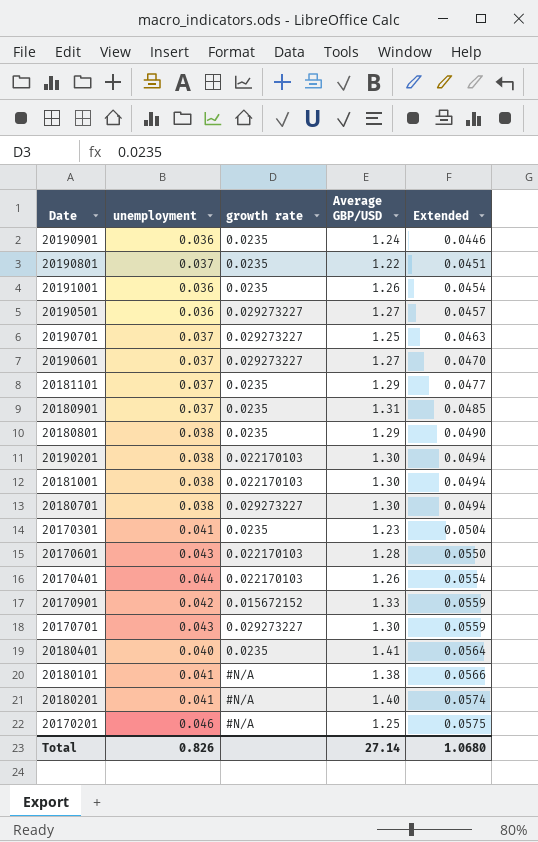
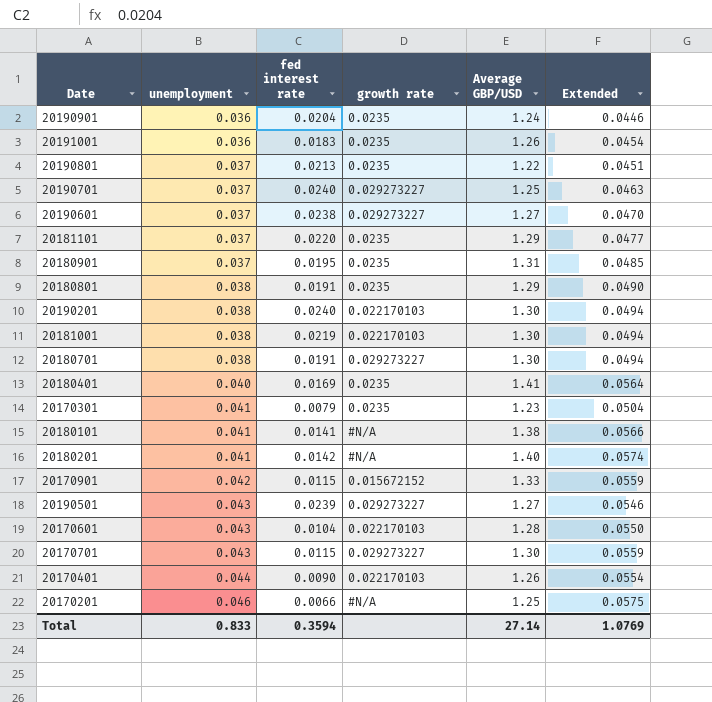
row order: Extended ascending -> unemployment ascending
column fed interest rate | position: none -> 3
20190501 | unemployment: 0.036 -> 0.043
20190501 | Extended: 0.0457 -> 0.0546
Total | unemployment: 0.826 -> 0.833
Total | Extended: 1.0680 -> 1.0769

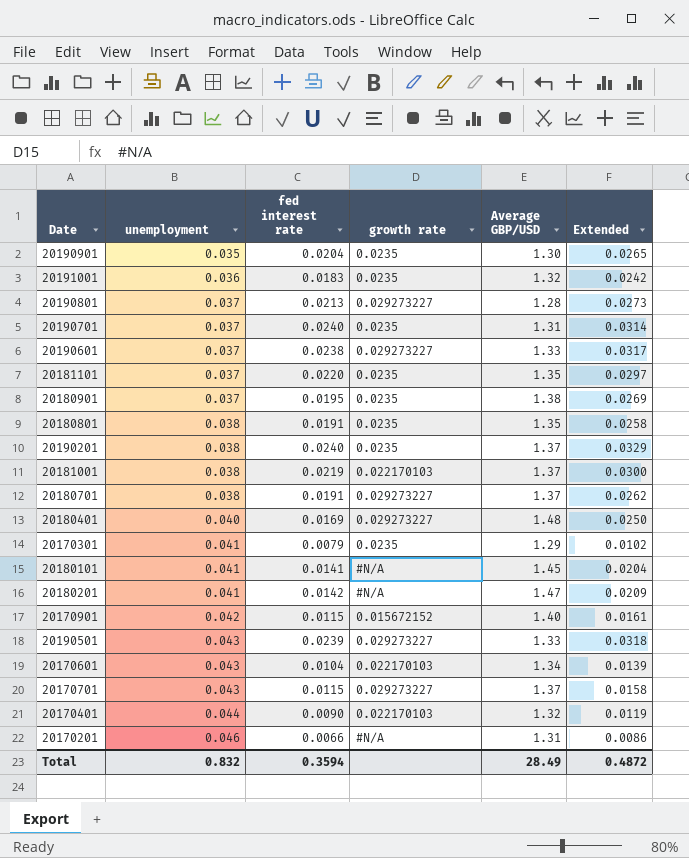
column Extended | formula: [unemployment] * [Average GBP/USD] -> [fed interest rate] * [Average GBP/USD]
20190901 | unemployment: 0.036 -> 0.035
20190901 | Average GBP/USD: 1.24 -> 1.30
20191001 | Average GBP/USD: 1.26 -> 1.32
20190801 | growth rate: 0.0235 -> 0.029273227
20190801 | Average GBP/USD: 1.22 -> 1.28
20190701 | growth rate: 0.029273227 -> 0.0235
20190701 | Average GBP/USD: 1.25 -> 1.31
20190601 | Average GBP/USD: 1.27 -> 1.33
20181101 | Average GBP/USD: 1.29 -> 1.35
20180901 | Average GBP/USD: 1.31 -> 1.38
20180801 | Average GBP/USD: 1.29 -> 1.35
20190201 | growth rate: 0.022170103 -> 0.0235
20190201 | Average GBP/USD: 1.30 -> 1.37
20181001 | Average GBP/USD: 1.30 -> 1.37
20180701 | Average GBP/USD: 1.30 -> 1.37
20180401 | growth rate: 0.0235 -> 0.029273227
20180401 | Average GBP/USD: 1.41 -> 1.48
20170301 | Average GBP/USD: 1.23 -> 1.29
20180101 | Average GBP/USD: 1.38 -> 1.45
20180201 | Average GBP/USD: 1.40 -> 1.47
20170901 | Average GBP/USD: 1.33 -> 1.40
20190501 | Average GBP/USD: 1.27 -> 1.33
20170601 | Average GBP/USD: 1.28 -> 1.34
20170701 | Average GBP/USD: 1.30 -> 1.37
20170401 | Average GBP/USD: 1.26 -> 1.32
20170201 | Average GBP/USD: 1.25 -> 1.31
Total | unemployment: 0.833 -> 0.832
Total | Average GBP/USD: 27.14 -> 28.49
Total | Extended: 1.0769 -> 0.4872

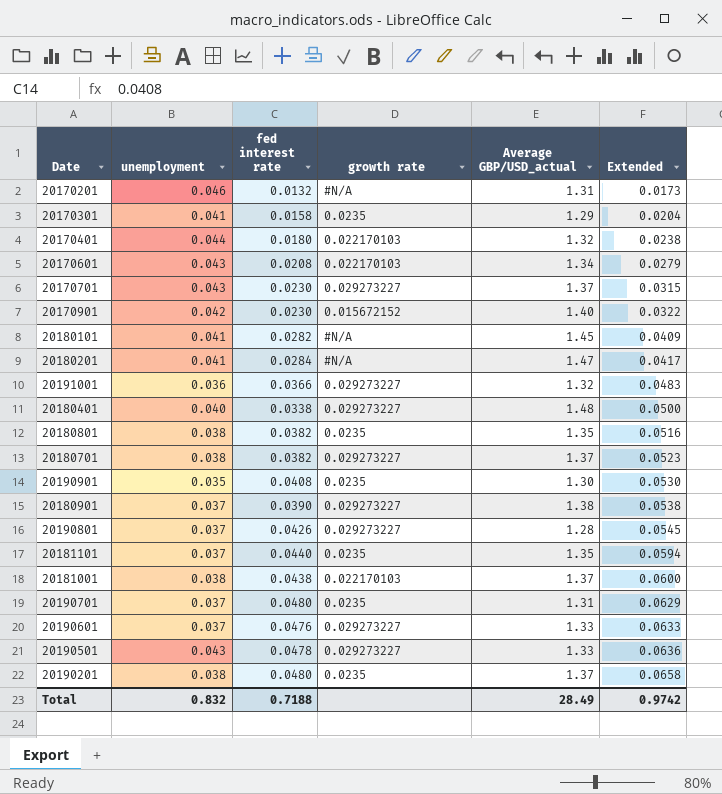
row order: unemployment ascending -> Extended ascending
column name: Average GBP/USD -> Average GBP/USD_actual
20170201 | fed interest rate: 0.0066 -> 0.0132
20170201 | Extended: 0.0086 -> 0.0173
20170301 | fed interest rate: 0.0079 -> 0.0158
20170301 | Extended: 0.0102 -> 0.0204
20170401 | fed interest rate: 0.0090 -> 0.0180
20170401 | Extended: 0.0119 -> 0.0238
20170601 | fed interest rate: 0.0104 -> 0.0208
20170601 | Extended: 0.0139 -> 0.0279
20170701 | fed interest rate: 0.0115 -> 0.0230
20170701 | Extended: 0.0158 -> 0.0315
20170901 | fed interest rate: 0.0115 -> 0.0230
20170901 | Extended: 0.0161 -> 0.0322
20180101 | fed interest rate: 0.0141 -> 0.0282
20180101 | Extended: 0.0204 -> 0.0409
20180201 | fed interest rate: 0.0142 -> 0.0284
20180201 | Extended: 0.0209 -> 0.0417
20191001 | fed interest rate: 0.0183 -> 0.0366
20191001 | growth rate: 0.0235 -> 0.029273227
20191001 | Extended: 0.0242 -> 0.0483
20180401 | fed interest rate: 0.0169 -> 0.0338
20180401 | Extended: 0.0250 -> 0.0500
20180801 | fed interest rate: 0.0191 -> 0.0382
20180801 | Extended: 0.0258 -> 0.0516
20180701 | fed interest rate: 0.0191 -> 0.0382
20180701 | Extended: 0.0262 -> 0.0523
20190901 | fed interest rate: 0.0204 -> 0.0408
20190901 | Extended: 0.0265 -> 0.0530
20180901 | fed interest rate: 0.0195 -> 0.0390
20180901 | growth rate: 0.0235 -> 0.029273227
20180901 | Extended: 0.0269 -> 0.0538
20190801 | fed interest rate: 0.0213 -> 0.0426
20190801 | Extended: 0.0273 -> 0.0545
20181101 | fed interest rate: 0.0220 -> 0.0440
20181101 | Extended: 0.0297 -> 0.0594
20181001 | fed interest rate: 0.0219 -> 0.0438
20181001 | Extended: 0.0300 -> 0.0600
20190701 | fed interest rate: 0.0240 -> 0.0480
20190701 | Extended: 0.0314 -> 0.0629
20190601 | fed interest rate: 0.0238 -> 0.0476
20190601 | Extended: 0.0317 -> 0.0633
20190501 | fed interest rate: 0.0239 -> 0.0478
20190501 | Extended: 0.0318 -> 0.0636
20190201 | fed interest rate: 0.0240 -> 0.0480
20190201 | Extended: 0.0329 -> 0.0658
Total | fed interest rate: 0.3594 -> 0.7188
Total | Extended: 0.4872 -> 0.9742

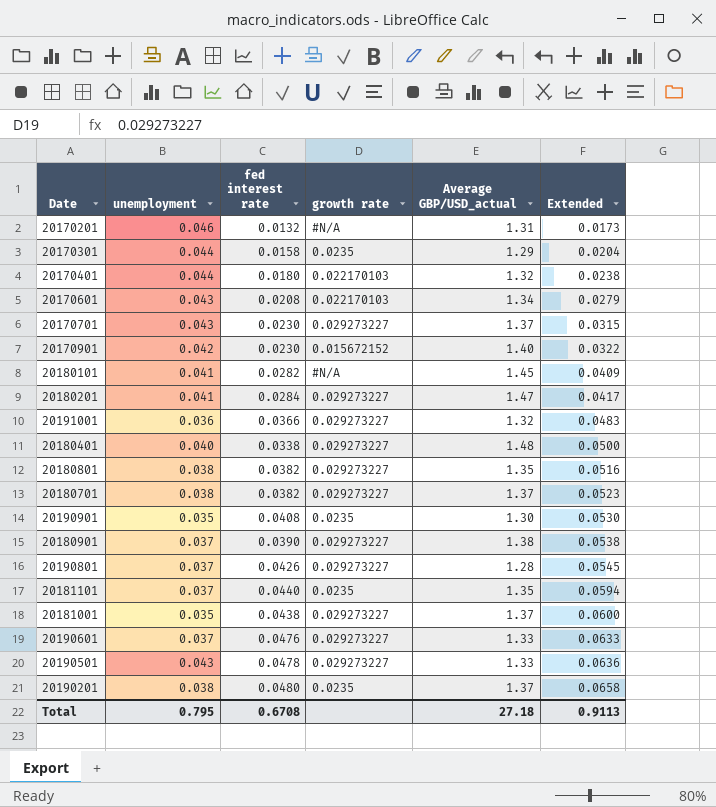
row 20190701: 0.037 | 0.0480 | 0.0235 | 1.31 | 0.0629 -> none
20170301 | unemployment: 0.041 -> 0.044
20180201 | growth rate: #N/A -> 0.029273227
20180801 | growth rate: 0.0235 -> 0.029273227
20181001 | unemployment: 0.038 -> 0.035
20181001 | growth rate: 0.022170103 -> 0.029273227
Total | unemployment: 0.832 -> 0.795
Total | fed interest rate: 0.7188 -> 0.6708
Total | Average GBP/USD_actual: 28.49 -> 27.18
Total | Extended: 0.9742 -> 0.9113

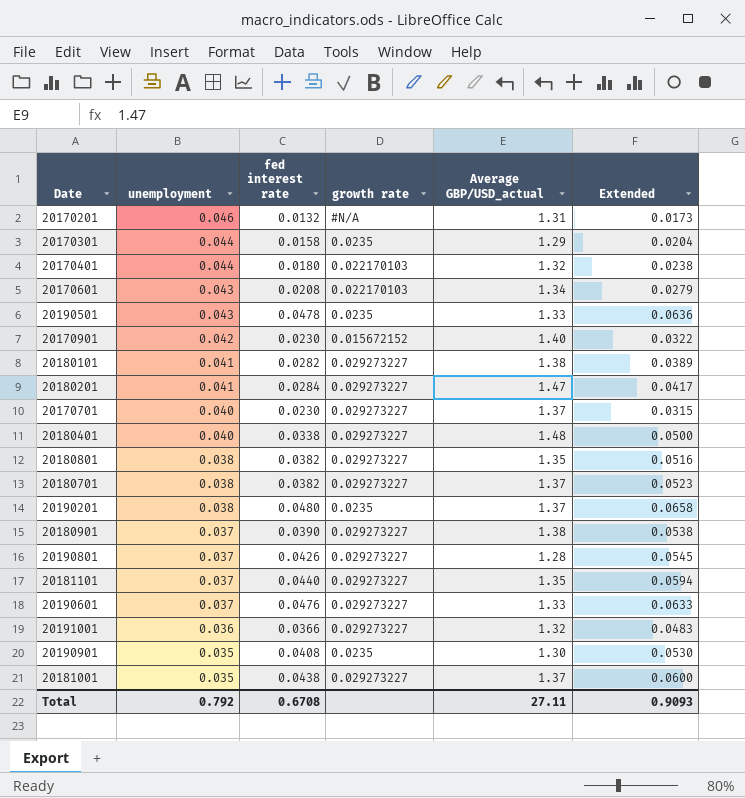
row order: Extended ascending -> unemployment descending
20190501 | growth rate: 0.029273227 -> 0.0235
20180101 | growth rate: #N/A -> 0.029273227
20180101 | Average GBP/USD_actual: 1.45 -> 1.38
20180101 | Extended: 0.0409 -> 0.0389
20170701 | unemployment: 0.043 -> 0.040
20181101 | growth rate: 0.0235 -> 0.029273227
Total | unemployment: 0.795 -> 0.792
Total | Average GBP/USD_actual: 27.18 -> 27.11
Total | Extended: 0.9113 -> 0.9093

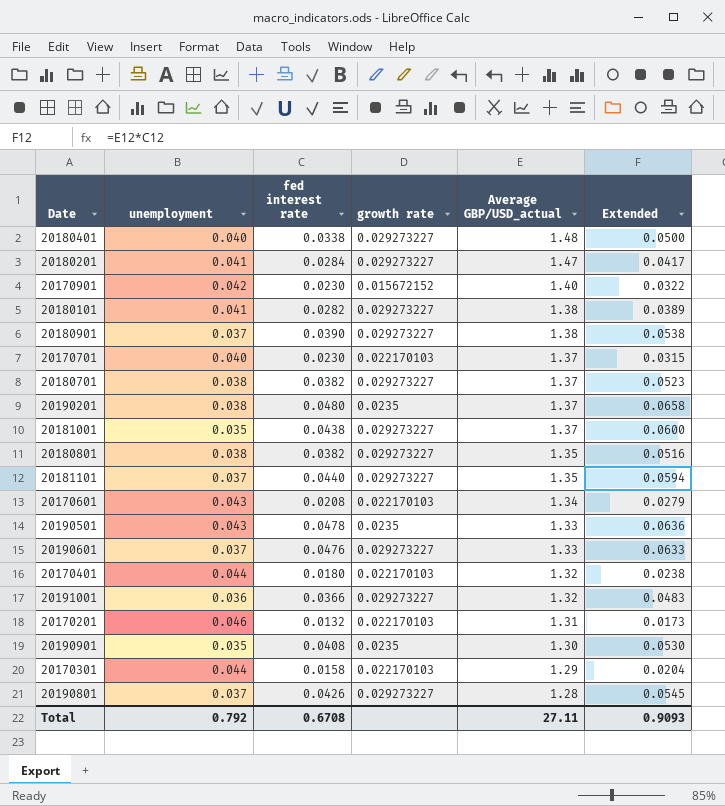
row order: unemployment descending -> Average GBP/USD_actual descending
20170701 | growth rate: 0.029273227 -> 0.022170103
20170201 | growth rate: #N/A -> 0.022170103
20170301 | growth rate: 0.0235 -> 0.022170103

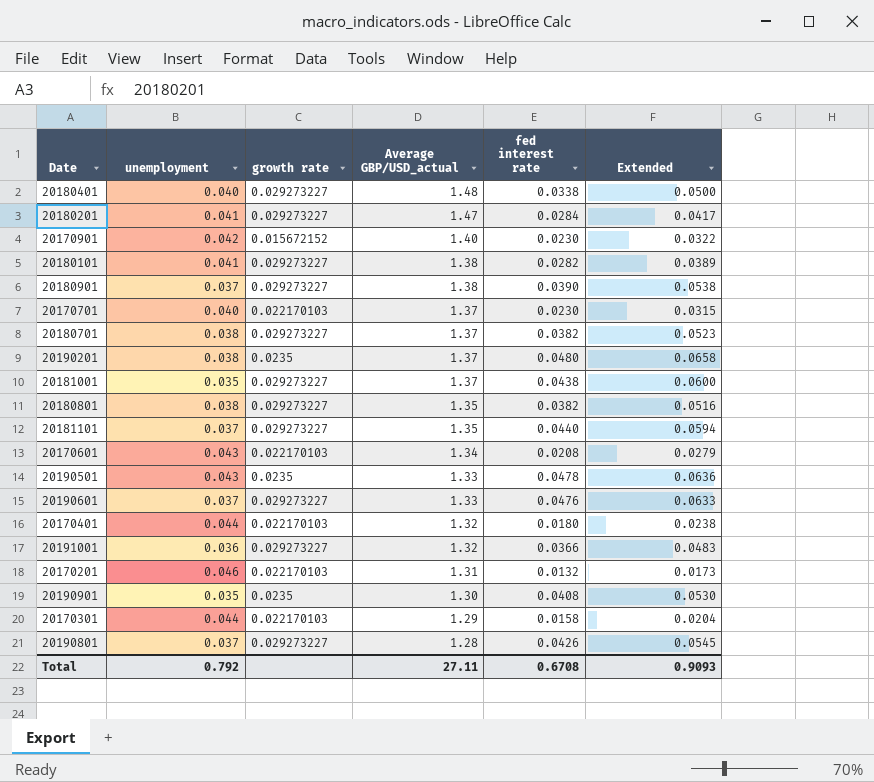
column fed interest rate | position: 3 -> 5

